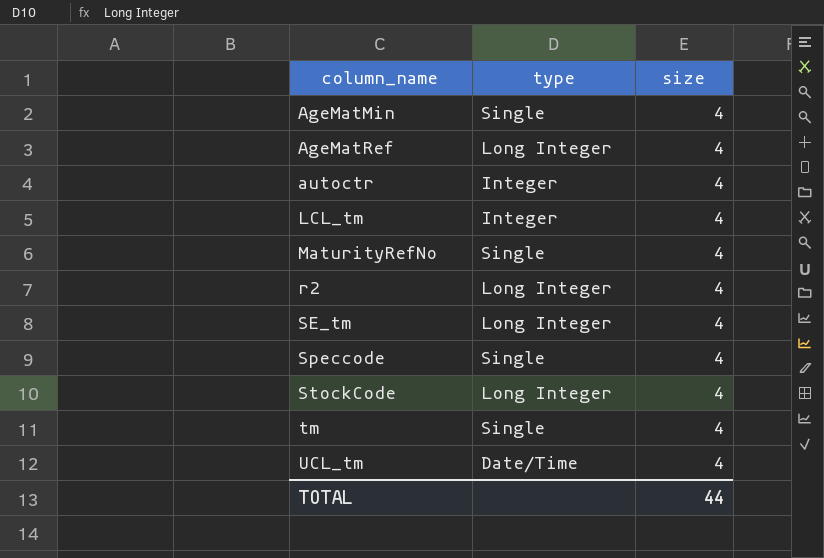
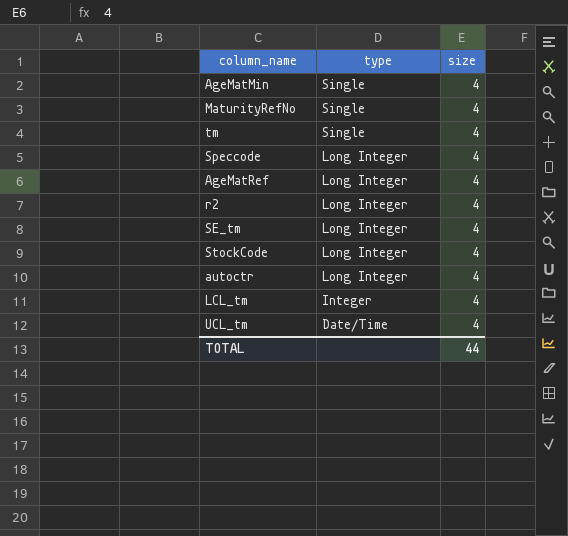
row order: column_name ascending -> type descending
Speccode | type: Single -> Long Integer
autoctr | type: Integer -> Long Integer

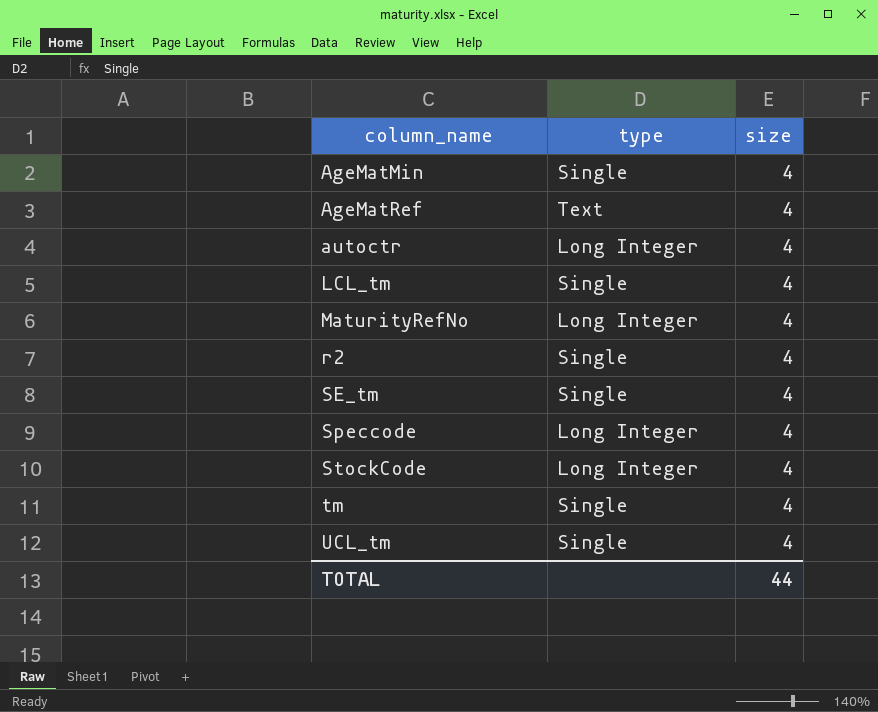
row order: type descending -> column_name ascending
AgeMatRef | type: Long Integer -> Text
LCL_tm | type: Integer -> Single
MaturityRefNo | type: Single -> Long Integer
r2 | type: Long Integer -> Single
SE_tm | type: Long Integer -> Single
UCL_tm | type: Date/Time -> Single

